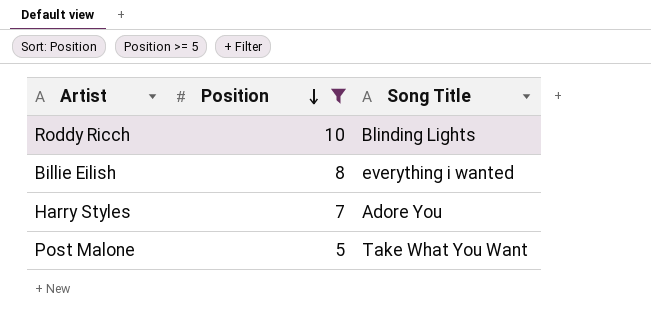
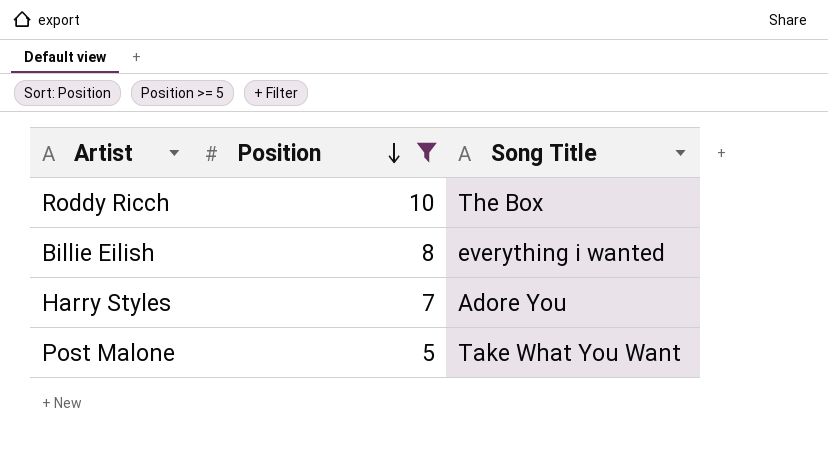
Roddy Ricch | Song Title: Blinding Lights -> The Box

